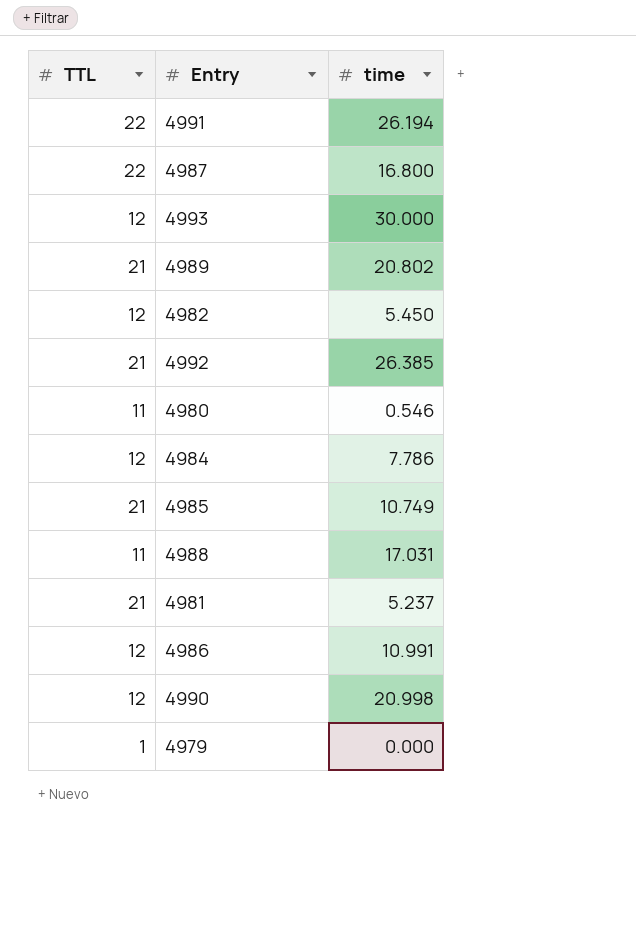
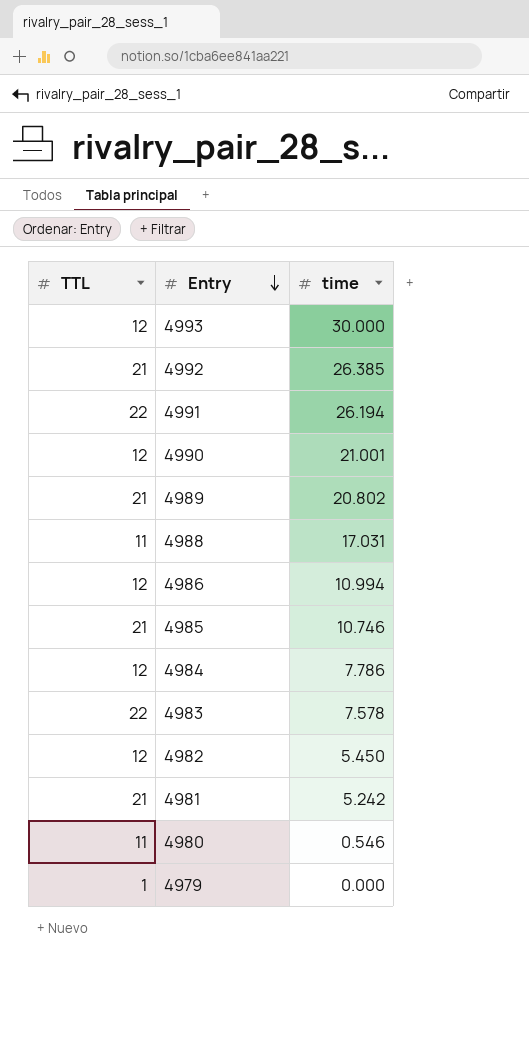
row order: none -> Entry descending
row 4987: 22 | 16.800 -> none
4990 | time: 20.998 -> 21.001
4986 | time: 10.991 -> 10.994
4985 | time: 10.749 -> 10.746
row 4983: none -> 22 | 7.578
4981 | time: 5.237 -> 5.242

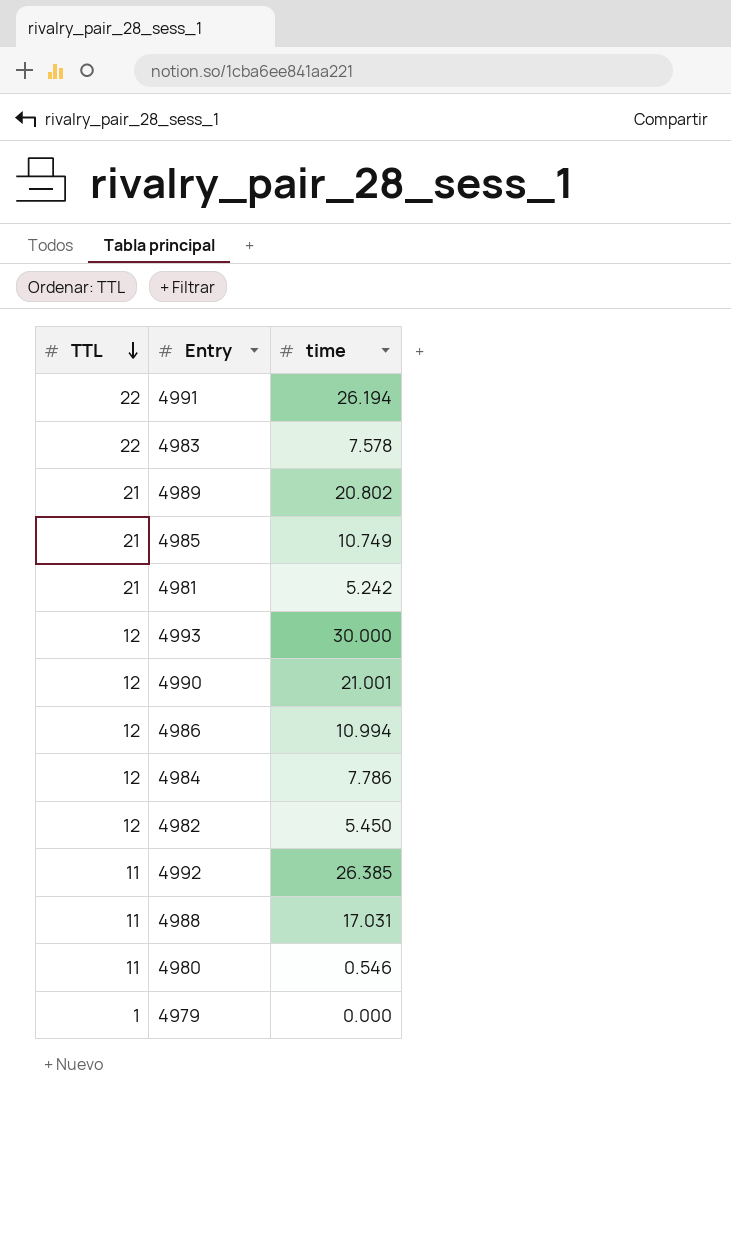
row order: Entry descending -> TTL descending
4985 | time: 10.746 -> 10.749
4992 | TTL: 21 -> 11

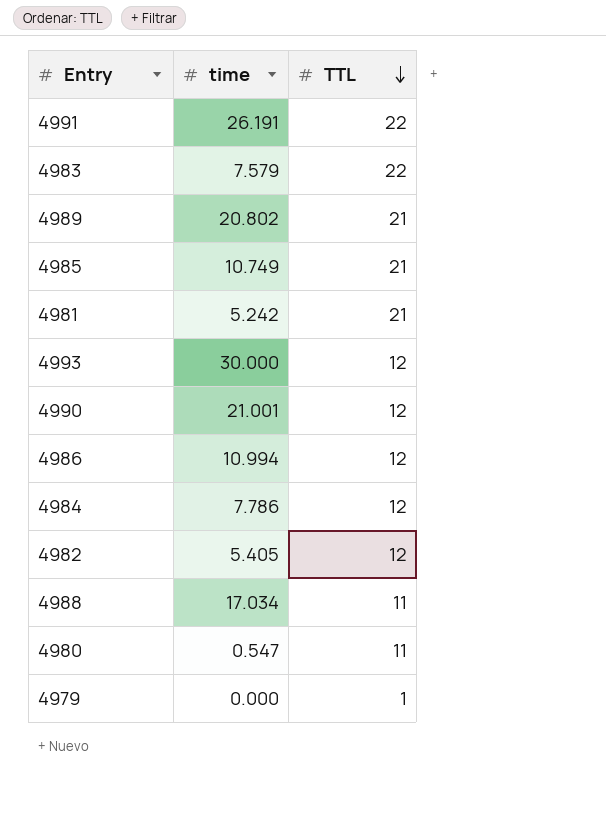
column TTL | position: 1 -> 3
row 4992: 11 | 26.385 -> none
4991 | time: 26.194 -> 26.191
4983 | time: 7.578 -> 7.579
4982 | time: 5.450 -> 5.405
4988 | time: 17.031 -> 17.034
4980 | time: 0.546 -> 0.547

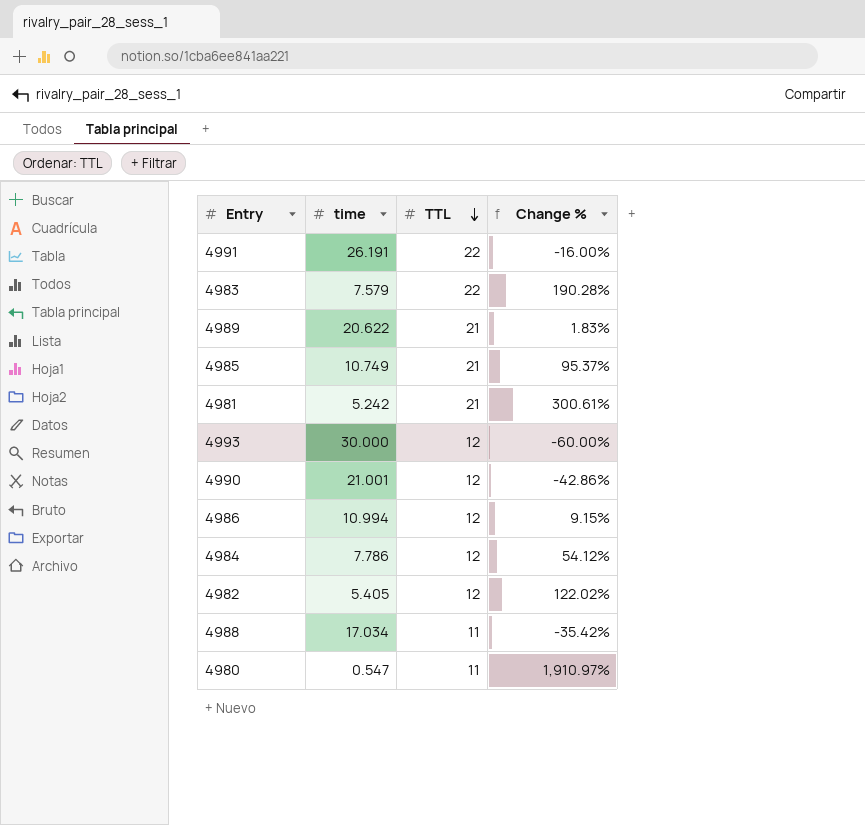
column Change % | formula: none -> ([TTL] - [time]) / [time]
row 4979: 0.000 | 1 -> none
4989 | time: 20.802 -> 20.622

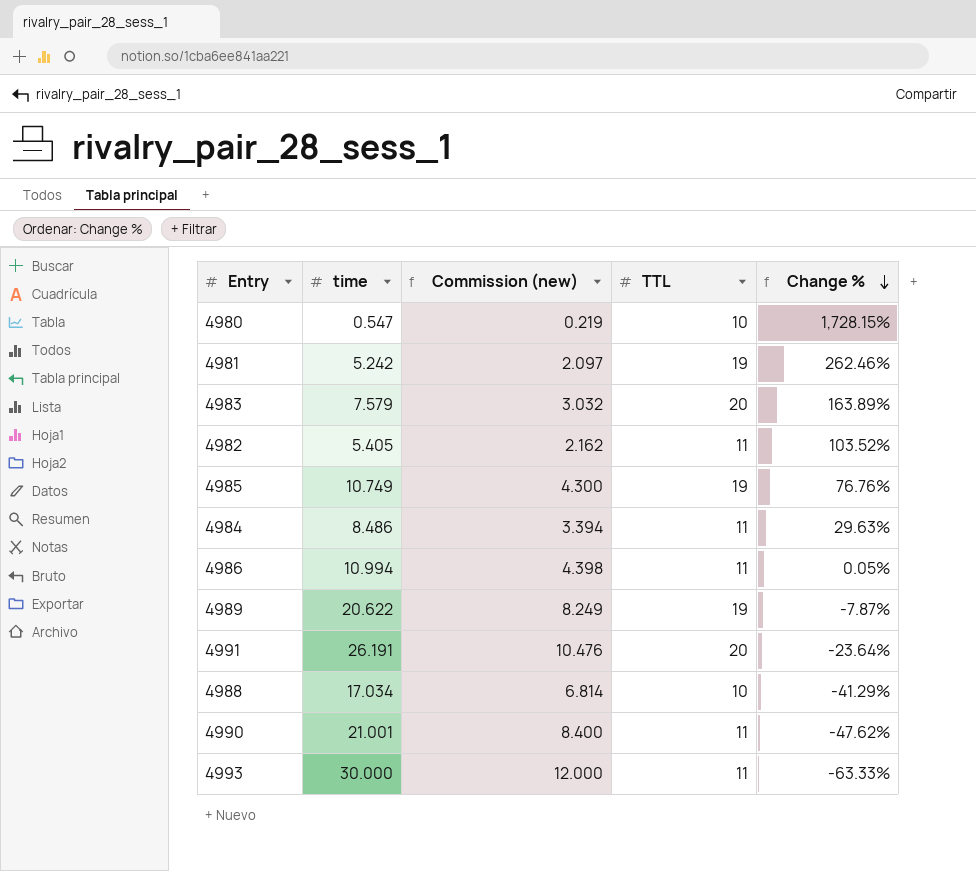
row order: TTL descending -> Change % descending
column Commission (new) | formula: none -> [time] * 0.4
4980 | TTL: 11 -> 10
4980 | Change %: 1,910.97% -> 1,728.15%
4981 | TTL: 21 -> 19
4981 | Change %: 300.61% -> 262.46%
4983 | TTL: 22 -> 20
4983 | Change %: 190.28% -> 163.89%
4982 | TTL: 12 -> 11
4982 | Change %: 122.02% -> 103.52%
4985 | TTL: 21 -> 19
4985 | Change %: 95.37% -> 76.76%
4984 | time: 7.786 -> 8.486
4984 | TTL: 12 -> 11
4984 | Change %: 54.12% -> 29.63%
4986 | TTL: 12 -> 11
4986 | Change %: 9.15% -> 0.05%
4989 | TTL: 21 -> 19
4989 | Change %: 1.83% -> -7.87%
4991 | TTL: 22 -> 20
4991 | Change %: -16.00% -> -23.64%
4988 | TTL: 11 -> 10
4988 | Change %: -35.42% -> -41.29%
4990 | TTL: 12 -> 11
4990 | Change %: -42.86% -> -47.62%
4993 | TTL: 12 -> 11
4993 | Change %: -60.00% -> -63.33%

